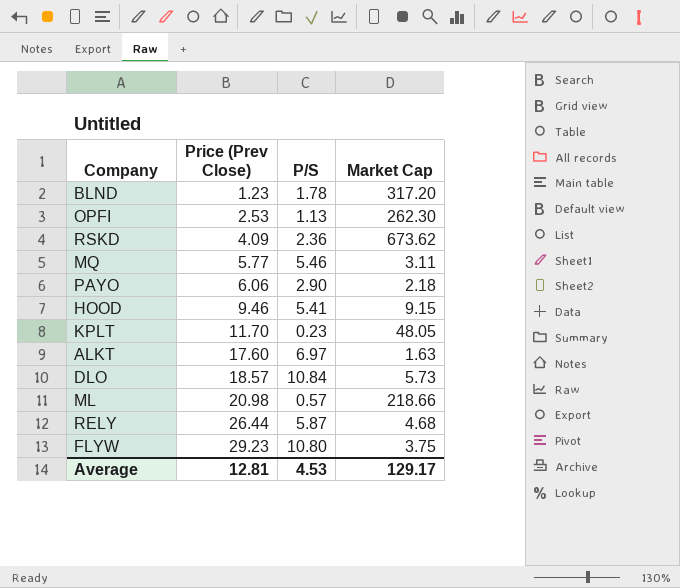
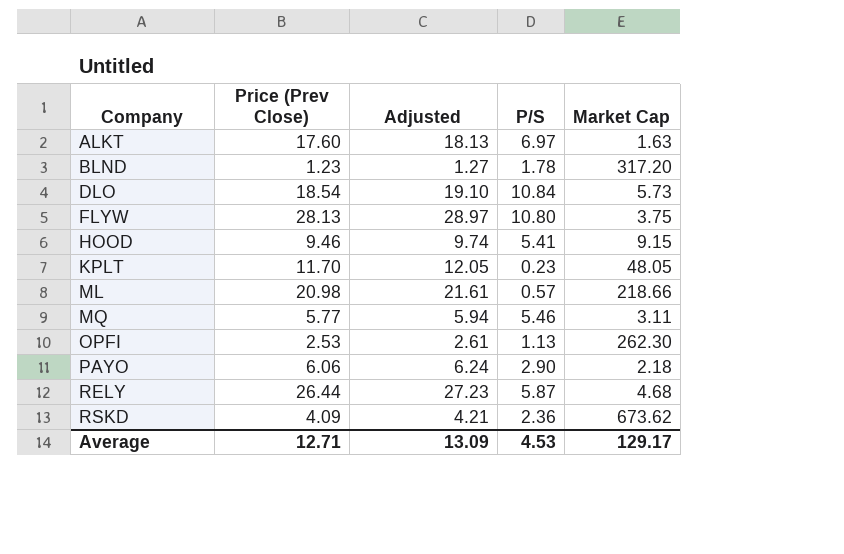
row order: Price (Prev Close) ascending -> Company ascending
column Adjusted | formula: none -> [Price (Prev Close)] * 1.03
DLO | Price (Prev Close): 18.57 -> 18.54
FLYW | Price (Prev Close): 29.23 -> 28.13
Average | Price (Prev Close): 12.81 -> 12.71

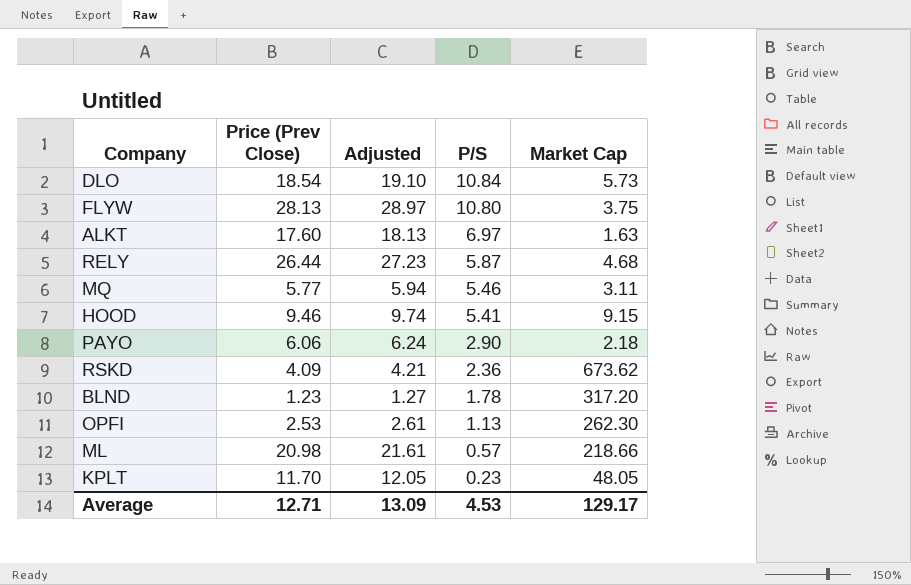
row order: Company ascending -> P/S descending

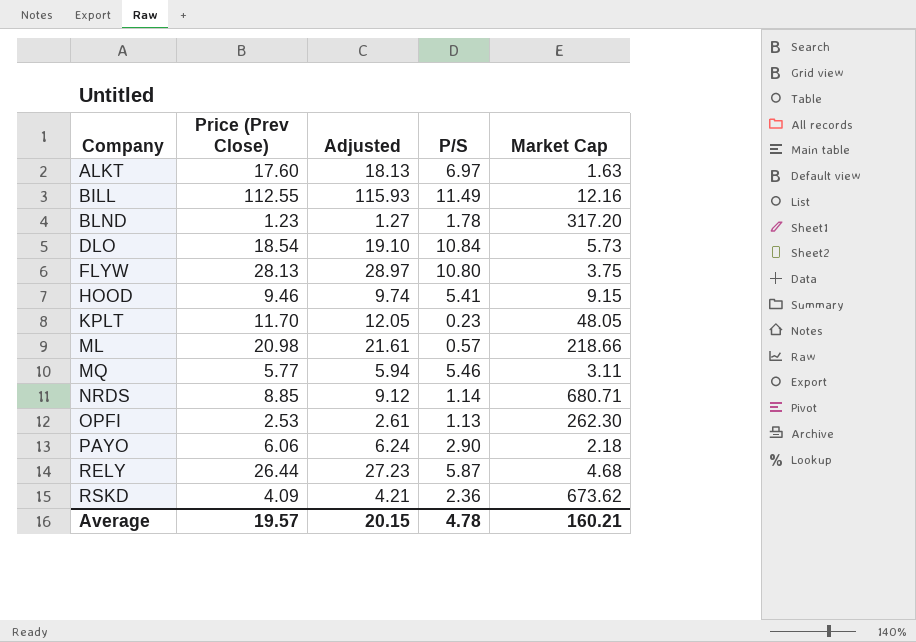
row order: P/S descending -> Company ascending
row BILL: none -> 112.55 | 115.93 | 11.49 | 12.16
row NRDS: none -> 8.85 | 9.12 | 1.14 | 680.71
Average | Price (Prev Close): 12.71 -> 19.57
Average | Adjusted: 13.09 -> 20.15
Average | P/S: 4.53 -> 4.78
Average | Market Cap: 129.17 -> 160.21

